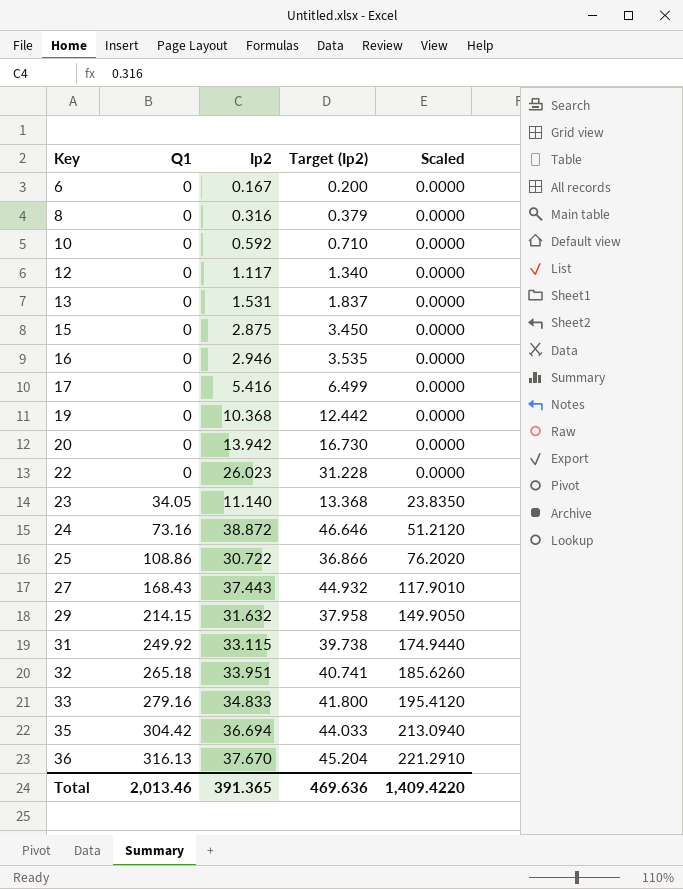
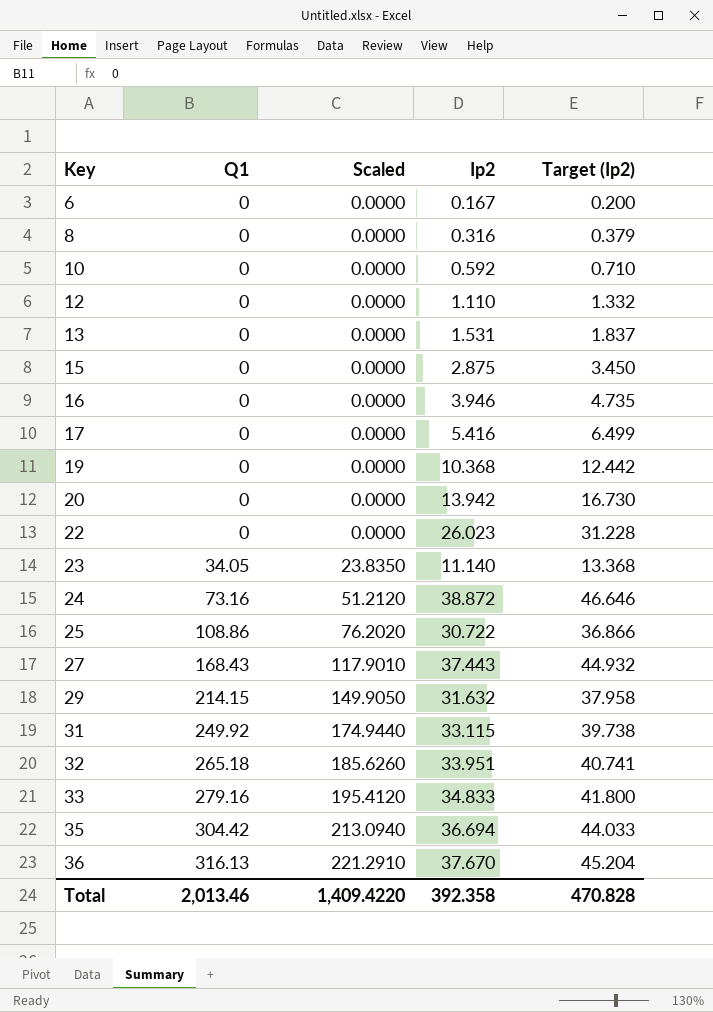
column Scaled | position: 5 -> 3
12 | Ip2: 1.117 -> 1.110
12 | Target (Ip2): 1.340 -> 1.332
16 | Ip2: 2.946 -> 3.946
16 | Target (Ip2): 3.535 -> 4.735
Total | Ip2: 391.365 -> 392.358
Total | Target (Ip2): 469.636 -> 470.828

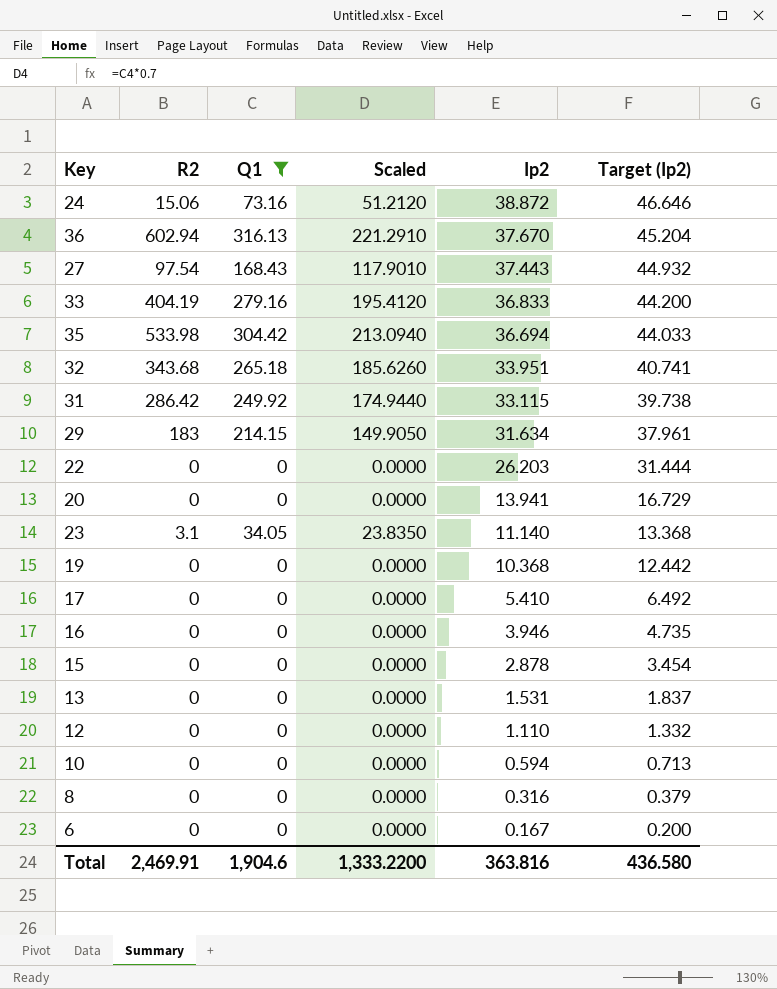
filter: none -> Q1 != 108.86
row order: Key ascending -> Ip2 descending
column R2 | position: none -> 2
33 | Ip2: 34.833 -> 36.833
33 | Target (Ip2): 41.800 -> 44.200
29 | Ip2: 31.632 -> 31.634
29 | Target (Ip2): 37.958 -> 37.961
22 | Ip2: 26.023 -> 26.203
22 | Target (Ip2): 31.228 -> 31.444
20 | Ip2: 13.942 -> 13.941
20 | Target (Ip2): 16.730 -> 16.729
17 | Ip2: 5.416 -> 5.410
17 | Target (Ip2): 6.499 -> 6.492
15 | Ip2: 2.875 -> 2.878
15 | Target (Ip2): 3.450 -> 3.454
10 | Ip2: 0.592 -> 0.594
10 | Target (Ip2): 0.710 -> 0.713
Total | Q1: 2,013.46 -> 1,904.6
Total | Scaled: 1,409.4220 -> 1,333.2200
Total | Ip2: 392.358 -> 363.816
Total | Target (Ip2): 470.828 -> 436.580

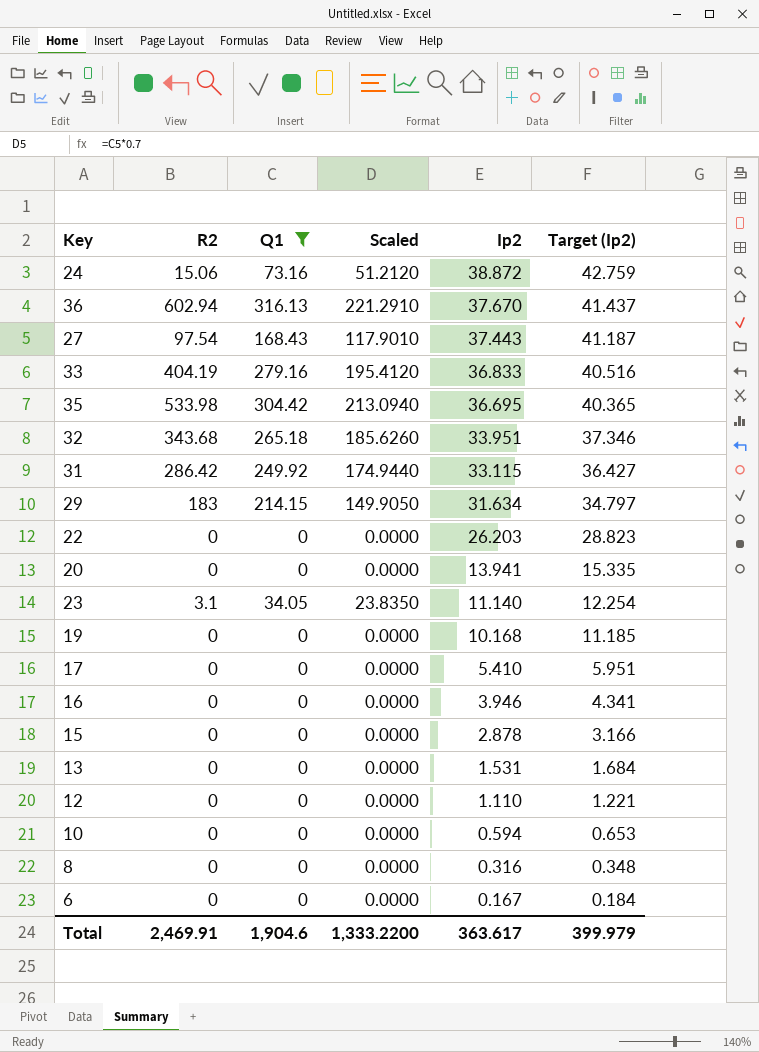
column Target (Ip2) | formula: [Ip2] * 1.2 -> [Ip2] * 1.1
35 | Ip2: 36.694 -> 36.695
19 | Ip2: 10.368 -> 10.168
Total | Ip2: 363.816 -> 363.617
Total | Target (Ip2): 436.580 -> 399.979

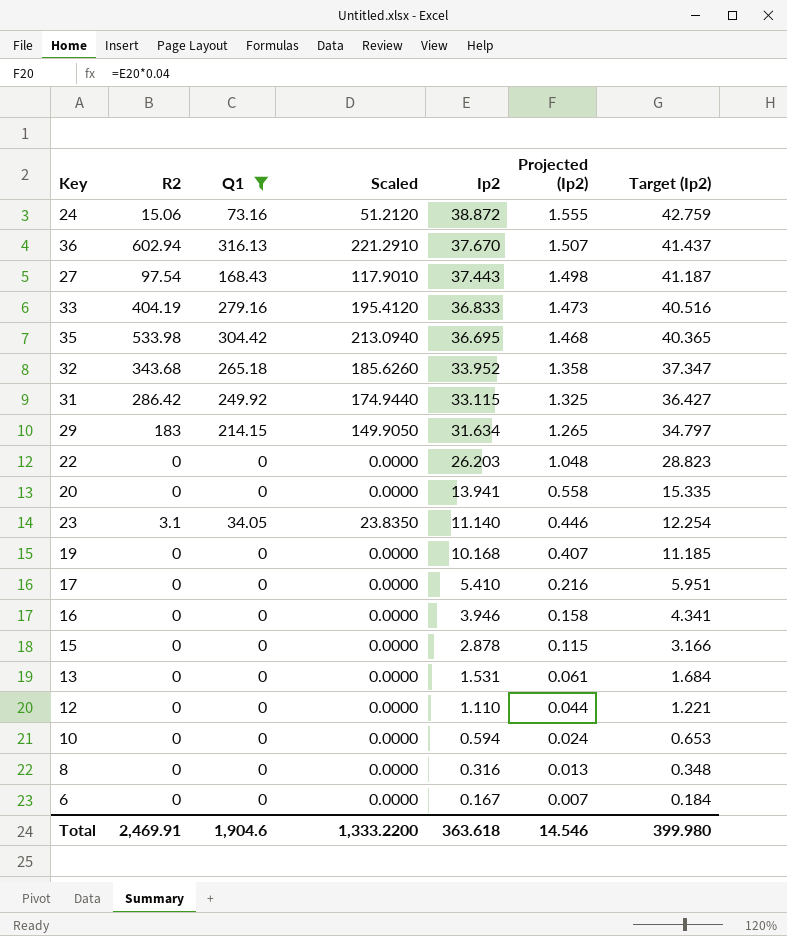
column Projected (Ip2) | formula: none -> [Ip2] * 0.04
32 | Ip2: 33.951 -> 33.952
32 | Target (Ip2): 37.346 -> 37.347
Total | Ip2: 363.617 -> 363.618
Total | Target (Ip2): 399.979 -> 399.980

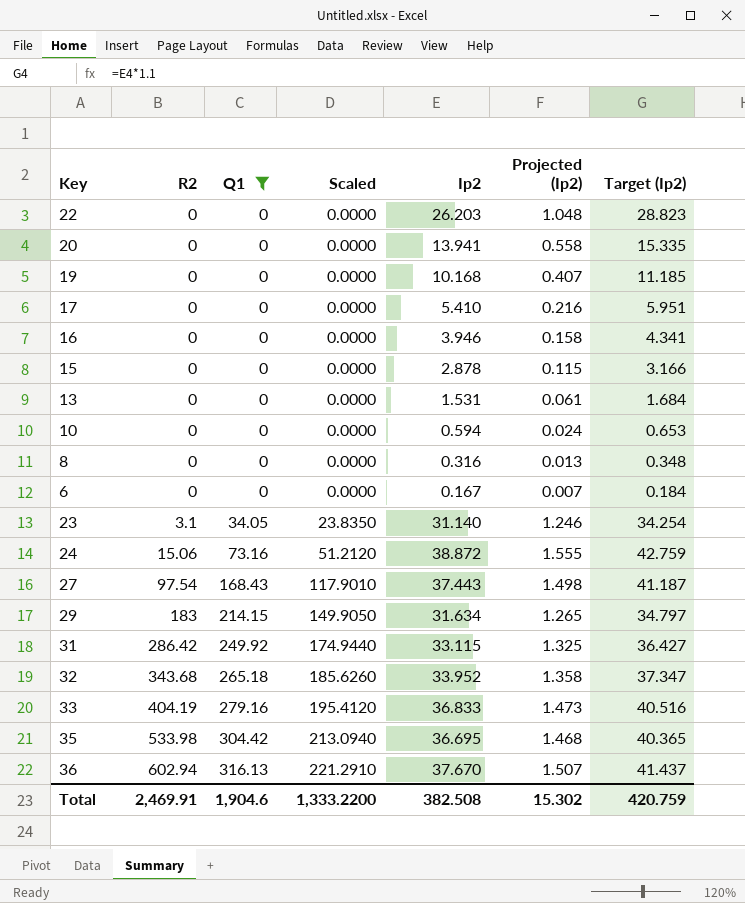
row order: Ip2 descending -> R2 ascending
row 12: 0 | 0 | 0.0000 | 1.110 | 0.044 | 1.221 -> none
23 | Ip2: 11.140 -> 31.140
23 | Projected (Ip2): 0.446 -> 1.246
23 | Target (Ip2): 12.254 -> 34.254
Total | Ip2: 363.618 -> 382.508
Total | Projected (Ip2): 14.546 -> 15.302
Total | Target (Ip2): 399.980 -> 420.759

